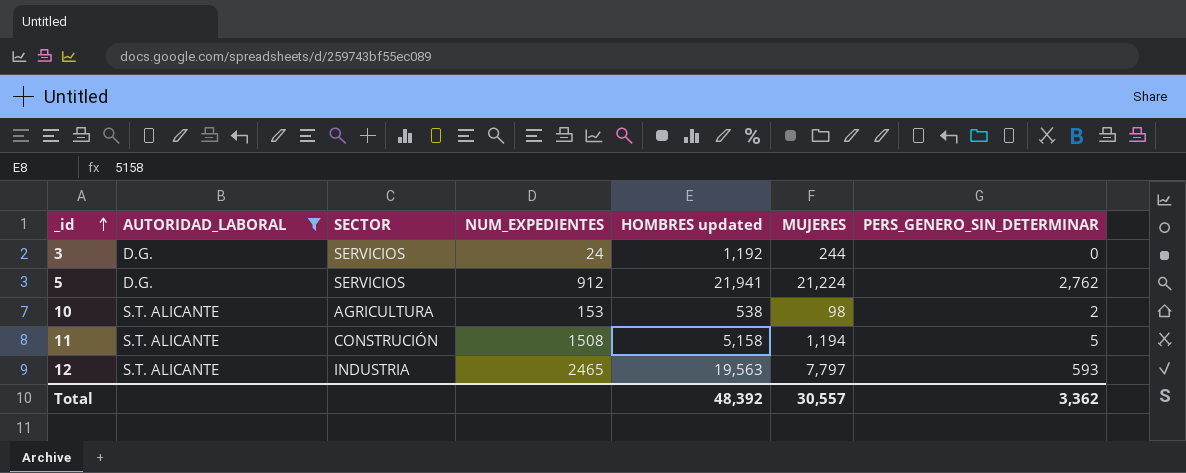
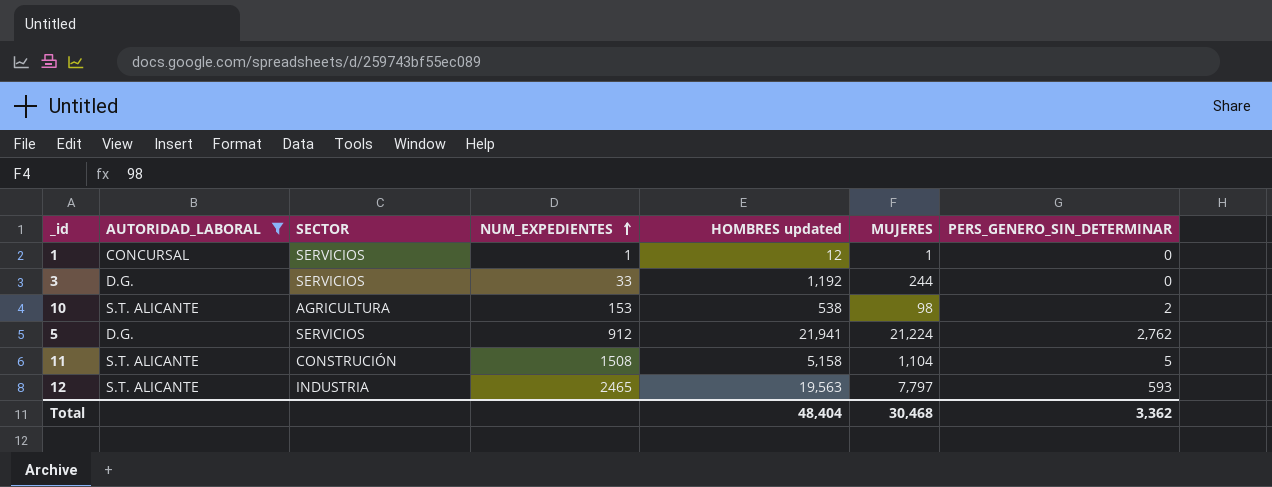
row order: _id ascending -> NUM_EXPEDIENTES ascending
row 1: none -> CONCURSAL | SERVICIOS | 1 | 12 | 1 | 0
3 | NUM_EXPEDIENTES: 24 -> 33
11 | MUJERES: 1,194 -> 1,104
Total | HOMBRES updated: 48,392 -> 48,404
Total | MUJERES: 30,557 -> 30,468

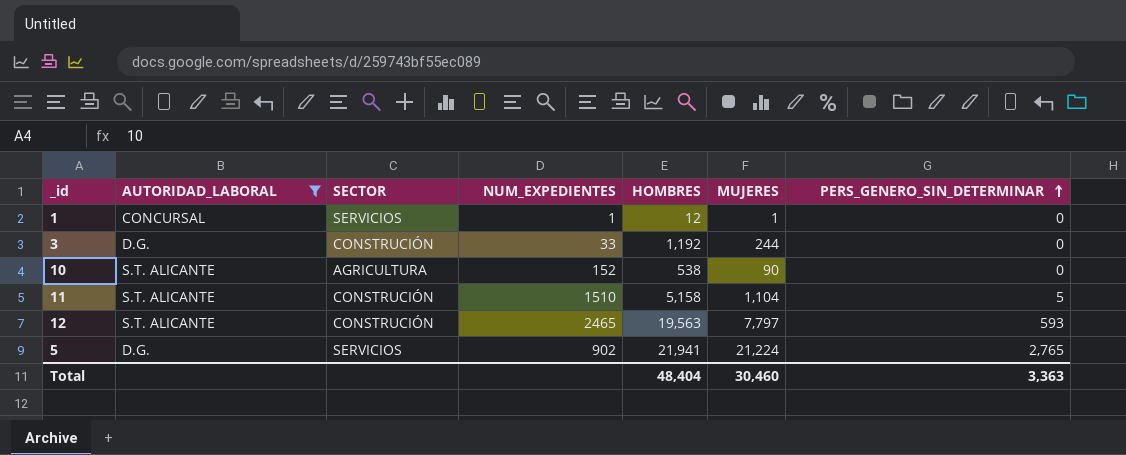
row order: NUM_EXPEDIENTES ascending -> PERS_GENERO_SIN_DETERMINAR ascending
column name: HOMBRES updated -> HOMBRES
3 | SECTOR: SERVICIOS -> CONSTRUCIÓN
10 | NUM_EXPEDIENTES: 153 -> 152
10 | MUJERES: 98 -> 90
10 | PERS_GENERO_SIN_DETERMINAR: 2 -> 0
11 | NUM_EXPEDIENTES: 1508 -> 1510
12 | SECTOR: INDUSTRIA -> CONSTRUCIÓN
5 | NUM_EXPEDIENTES: 912 -> 902
5 | PERS_GENERO_SIN_DETERMINAR: 2,762 -> 2,765
Total | MUJERES: 30,468 -> 30,460
Total | PERS_GENERO_SIN_DETERMINAR: 3,362 -> 3,363

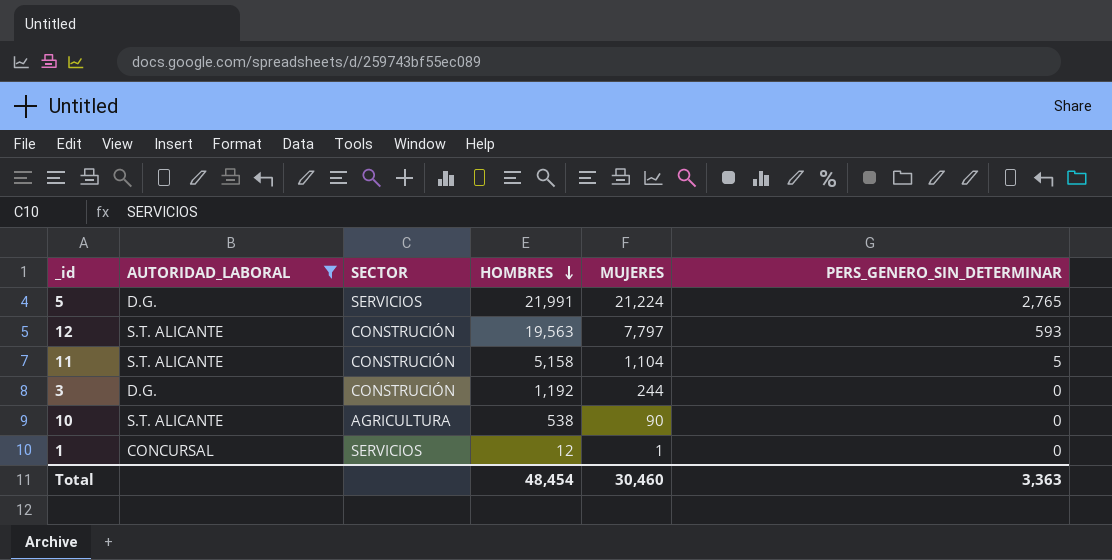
row order: PERS_GENERO_SIN_DETERMINAR ascending -> HOMBRES descending
column NUM_EXPEDIENTES | position: 4 -> none
5 | HOMBRES: 21,941 -> 21,991
Total | HOMBRES: 48,404 -> 48,454

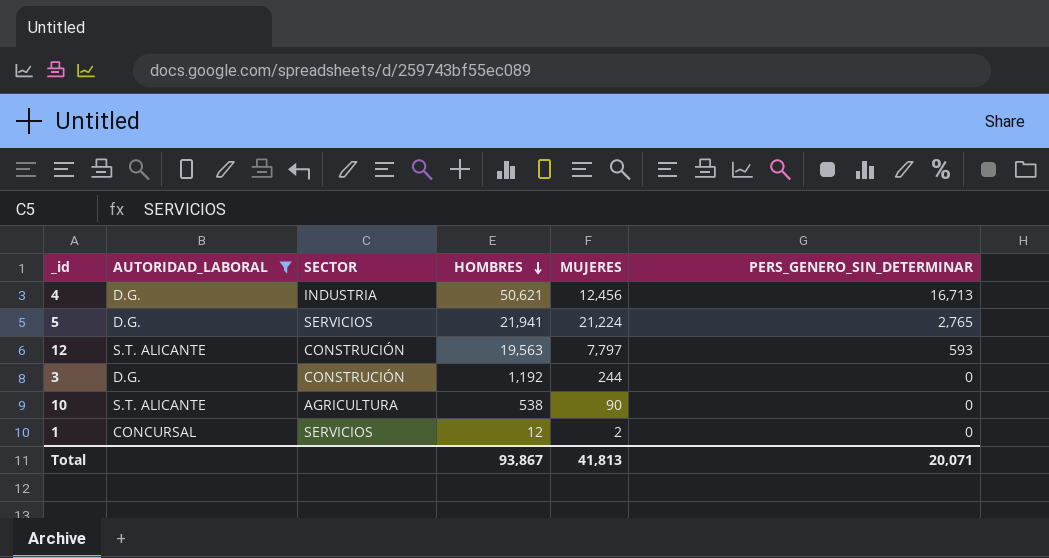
row 11: S.T. ALICANTE | CONSTRUCIÓN | 5,158 | 1,104 | 5 -> none
row 4: none -> D.G. | INDUSTRIA | 50,621 | 12,456 | 16,713
5 | HOMBRES: 21,991 -> 21,941
1 | MUJERES: 1 -> 2
Total | HOMBRES: 48,454 -> 93,867
Total | MUJERES: 30,460 -> 41,813
Total | PERS_GENERO_SIN_DETERMINAR: 3,363 -> 20,071

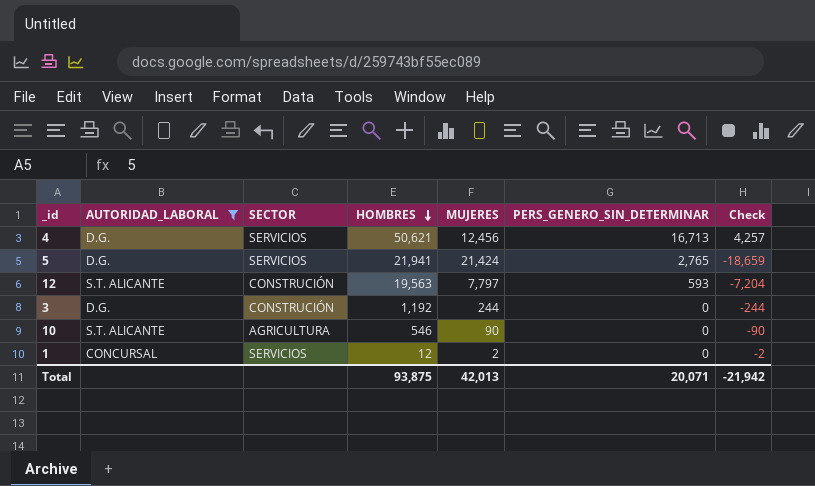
column Check | formula: none -> [PERS_GENERO_SIN_DETERMINAR] - [MUJERES]
4 | SECTOR: INDUSTRIA -> SERVICIOS
5 | MUJERES: 21,224 -> 21,424
10 | HOMBRES: 538 -> 546
Total | HOMBRES: 93,867 -> 93,875
Total | MUJERES: 41,813 -> 42,013

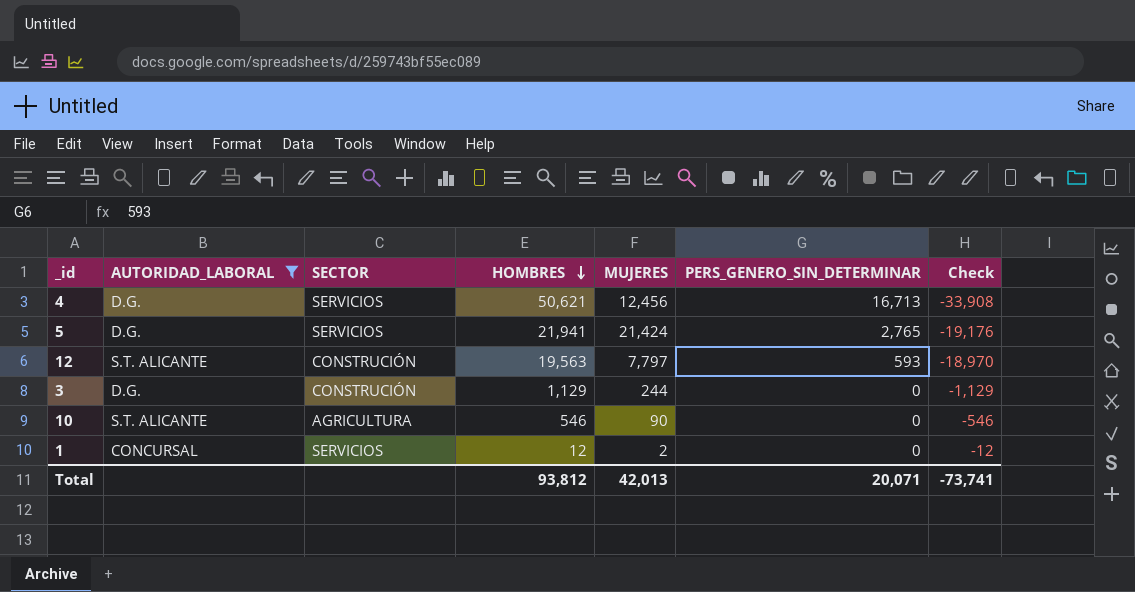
column Check | formula: [PERS_GENERO_SIN_DETERMINAR] - [MUJERES] -> [PERS_GENERO_SIN_DETERMINAR] - [HOMBRES]
3 | HOMBRES: 1,192 -> 1,129
Total | HOMBRES: 93,875 -> 93,812
Total | Check: -21,942 -> -73,741

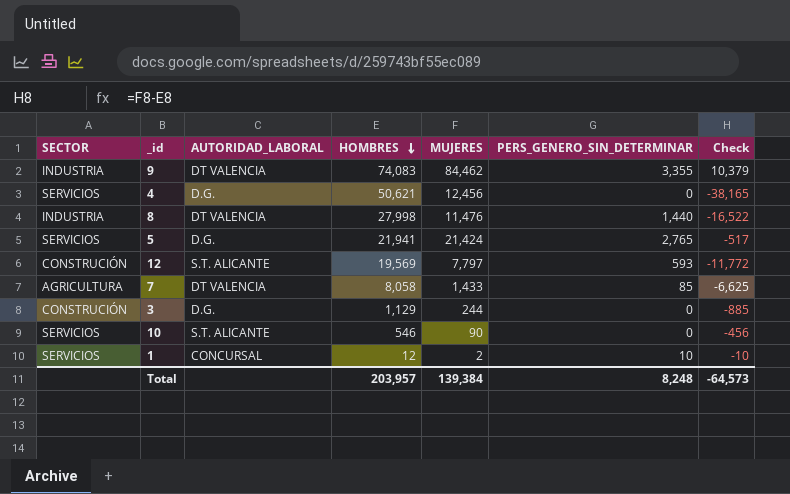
filter: AUTORIDAD_LABORAL != DT VALENCIA -> none
column SECTOR | position: 3 -> 1
column Check | formula: [PERS_GENERO_SIN_DETERMINAR] - [HOMBRES] -> [MUJERES] - [HOMBRES]
4 | PERS_GENERO_SIN_DETERMINAR: 16,713 -> 0
12 | HOMBRES: 19,563 -> 19,569
10 | SECTOR: AGRICULTURA -> SERVICIOS
1 | PERS_GENERO_SIN_DETERMINAR: 0 -> 10
Total | HOMBRES: 93,812 -> 203,957
Total | MUJERES: 42,013 -> 139,384
Total | PERS_GENERO_SIN_DETERMINAR: 20,071 -> 8,248
Total | Check: -73,741 -> -64,573

